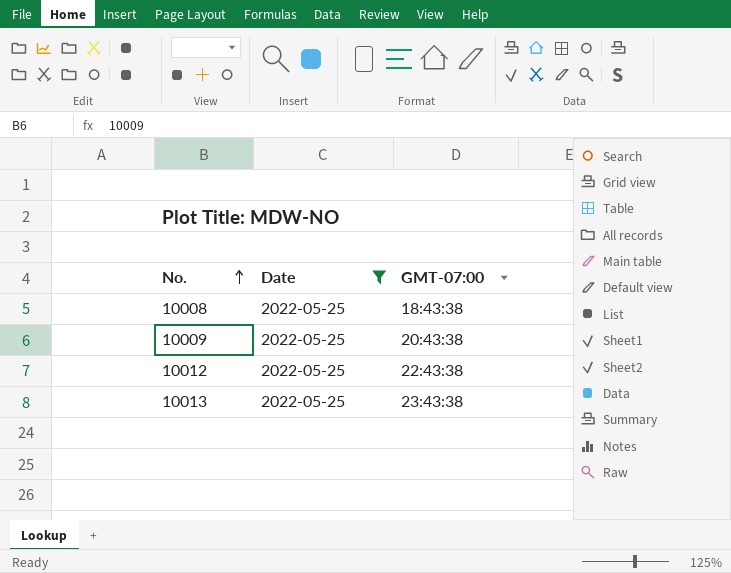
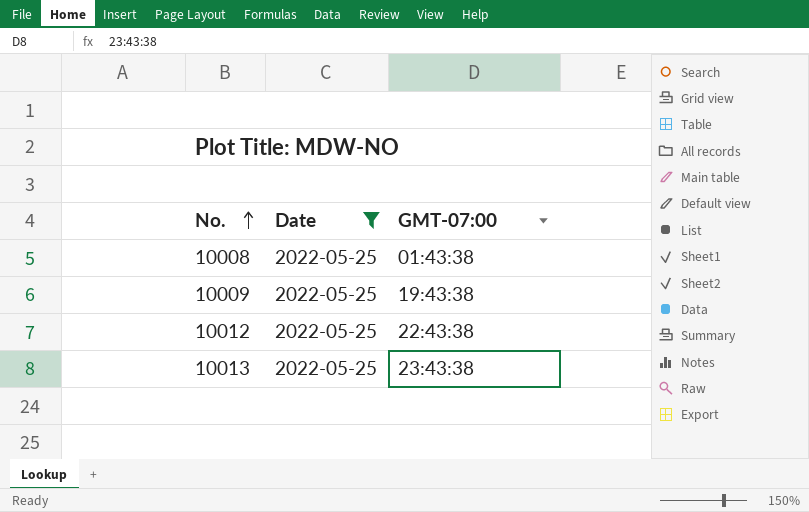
10008 | GMT-07:00: 18:43:38 -> 01:43:38
10009 | GMT-07:00: 20:43:38 -> 19:43:38

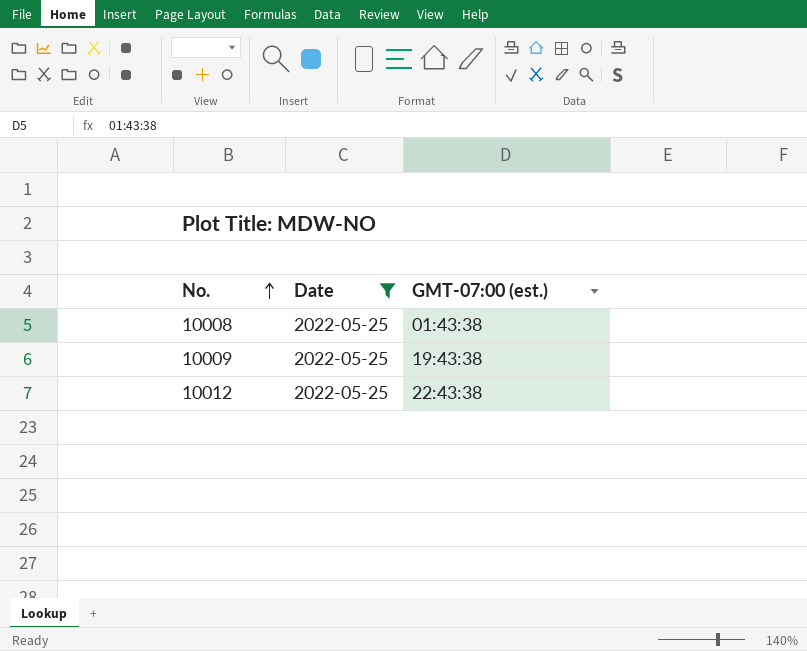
column name: GMT-07:00 -> GMT-07:00 (est.)
row 10013: 2022-05-25 | 23:43:38 -> none

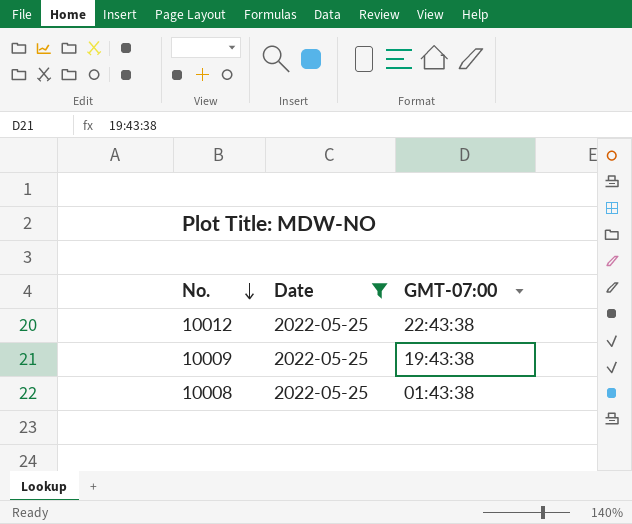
row order: No. ascending -> No. descending
column name: GMT-07:00 (est.) -> GMT-07:00

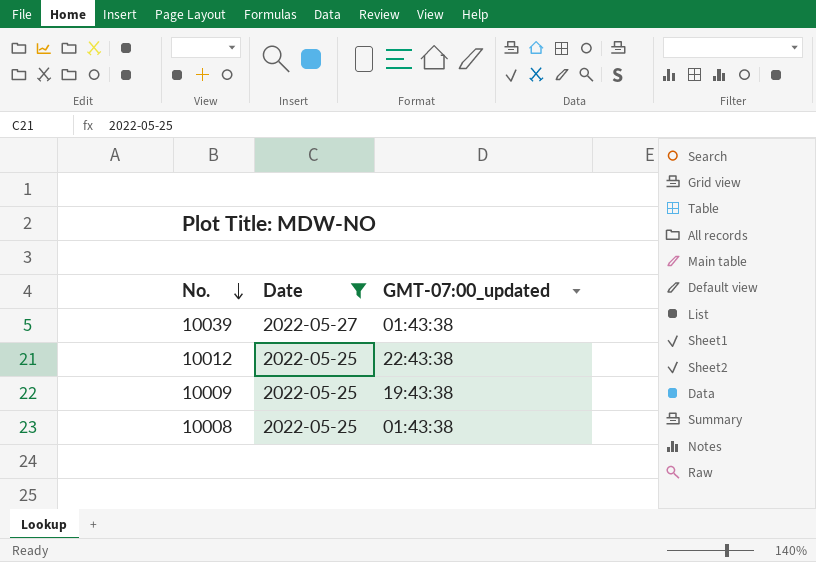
column name: GMT-07:00 -> GMT-07:00_updated
row 10039: none -> 2022-05-27 | 01:43:38

